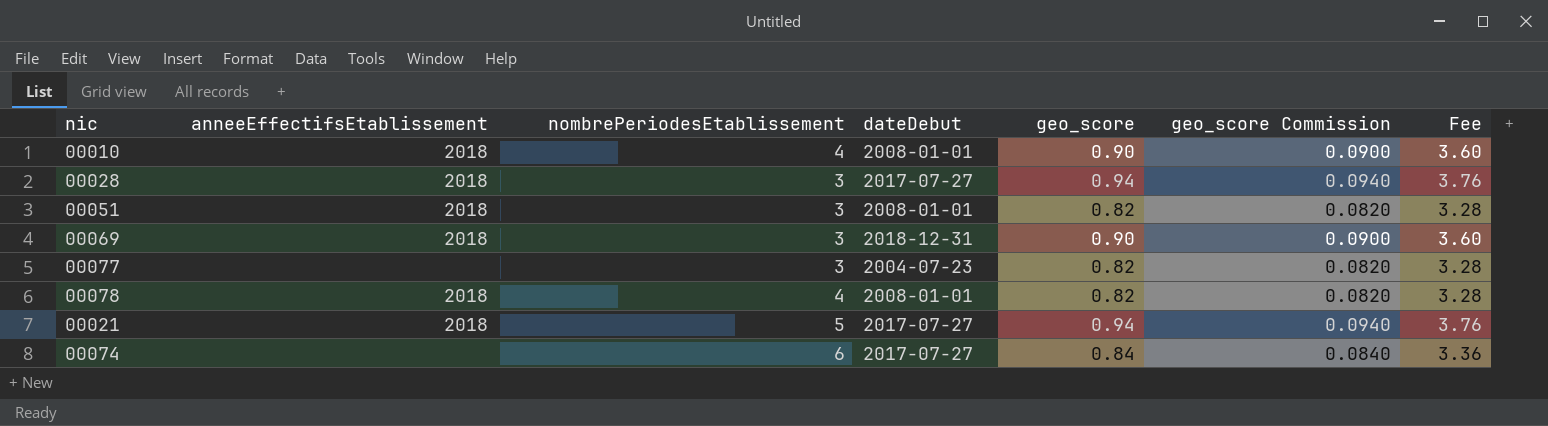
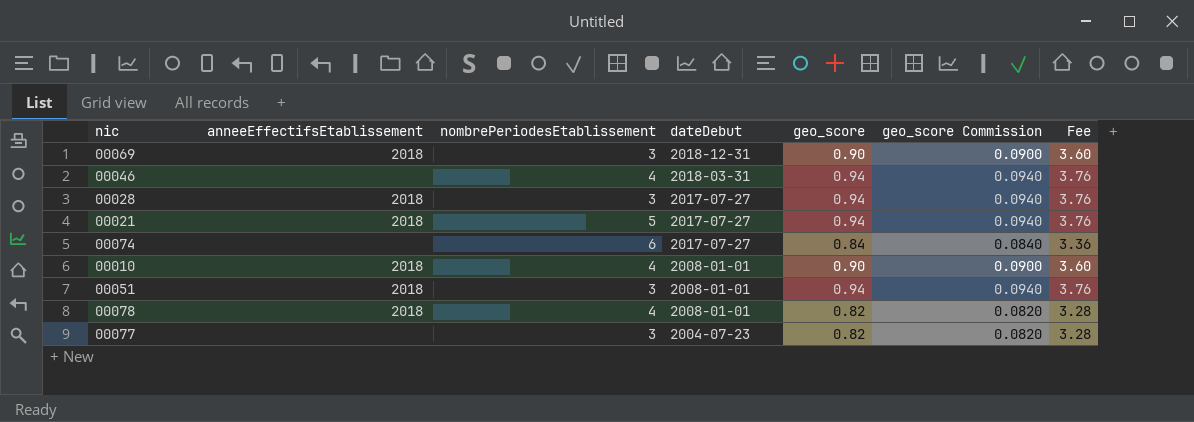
row order: none -> dateDebut descending
row 00046: none -> none | 4 | 2018-03-31 | 0.94 | 0.0940 | 3.76
00051 | geo_score: 0.82 -> 0.94
00051 | geo_score Commission: 0.0820 -> 0.0940
00051 | Fee: 3.28 -> 3.76

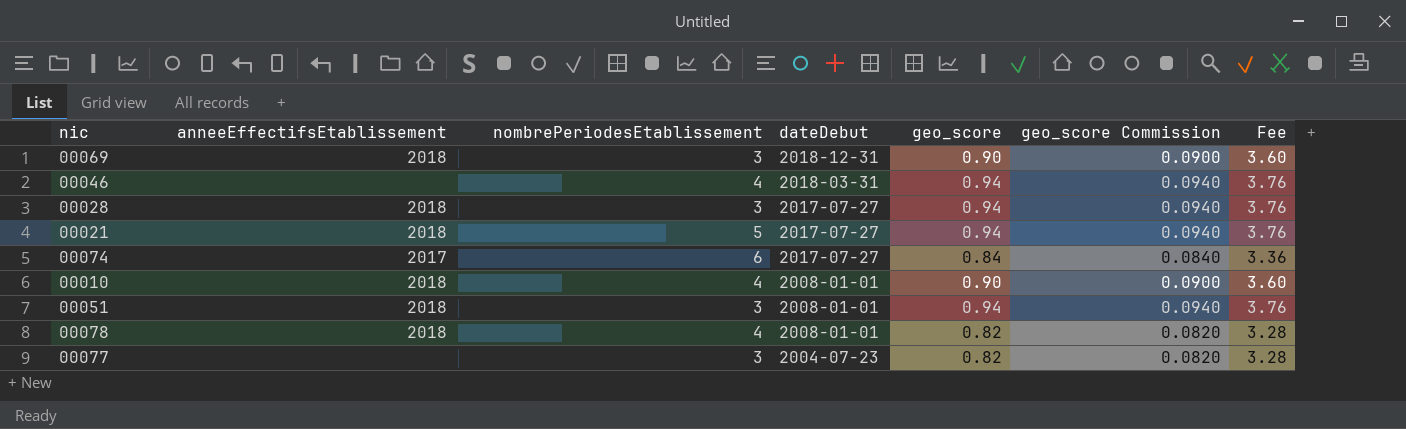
00074 | anneeEffectifsEtablissement: none -> 2017

